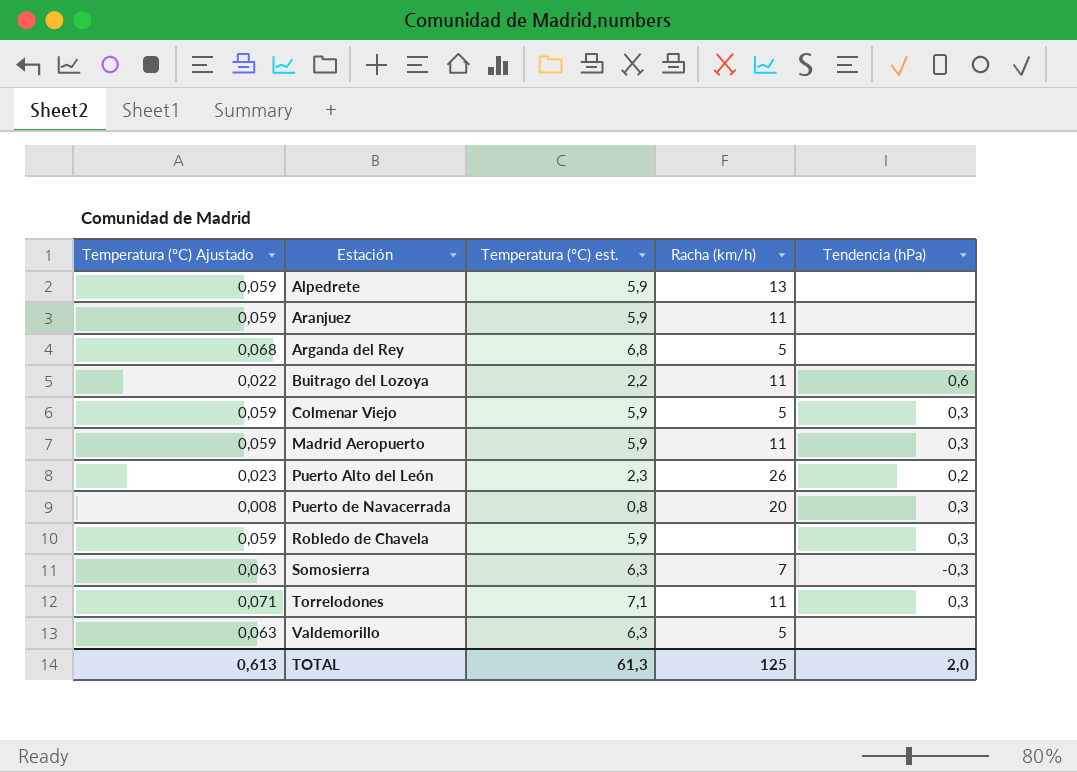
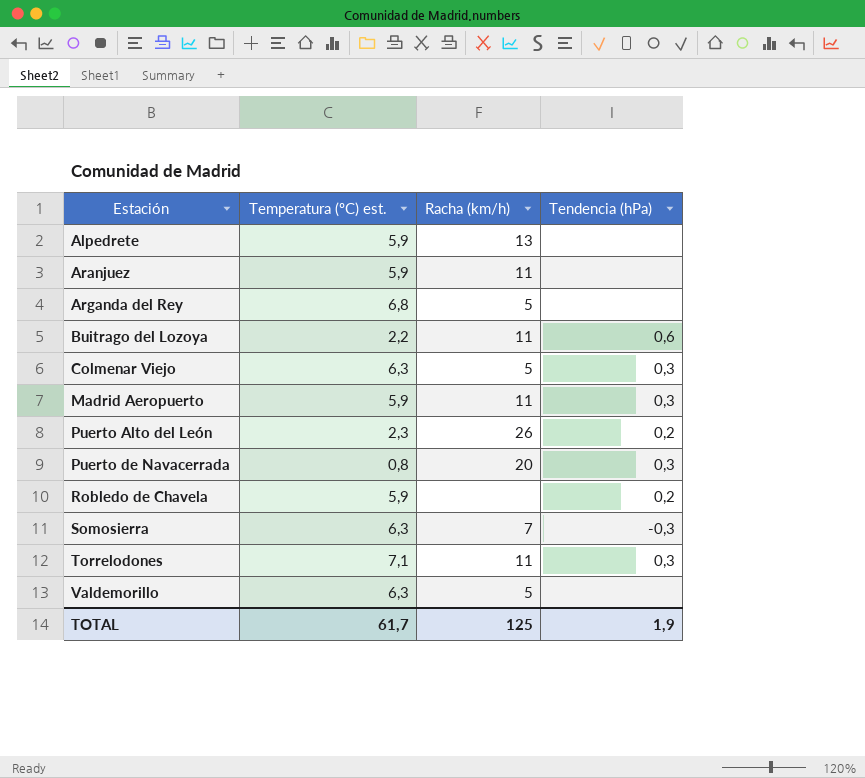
column Temperatura (ºC) Ajustado | formula: [Temperatura (ºC) est.] * 0,01 -> none
Colmenar Viejo | Temperatura (ºC) est.: 5,9 -> 6,3
Robledo de Chavela | Tendencia (hPa): 0,3 -> 0,2
TOTAL | Temperatura (ºC) est.: 61,3 -> 61,7
TOTAL | Tendencia (hPa): 2,0 -> 1,9

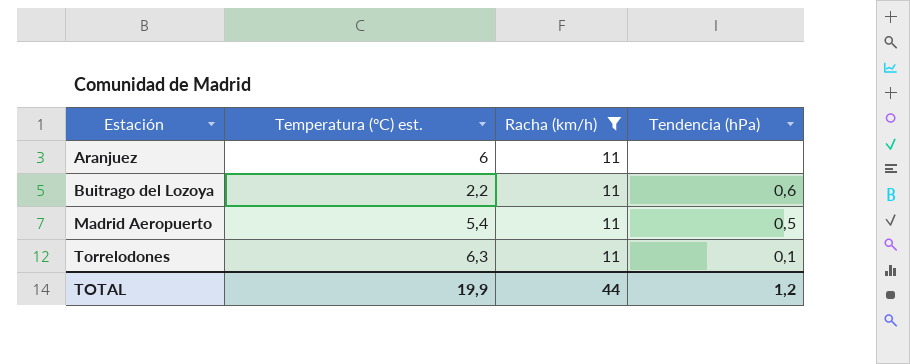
filter: none -> Racha (km/h) = 11
Aranjuez | Temperatura (ºC) est.: 5,9 -> 6
Madrid Aeropuerto | Temperatura (ºC) est.: 5,9 -> 5,4
Madrid Aeropuerto | Tendencia (hPa): 0,3 -> 0,5
Torrelodones | Temperatura (ºC) est.: 7,1 -> 6,3
Torrelodones | Tendencia (hPa): 0,3 -> 0,1
TOTAL | Temperatura (ºC) est.: 61,7 -> 19,9
TOTAL | Racha (km/h): 125 -> 44
TOTAL | Tendencia (hPa): 1,9 -> 1,2

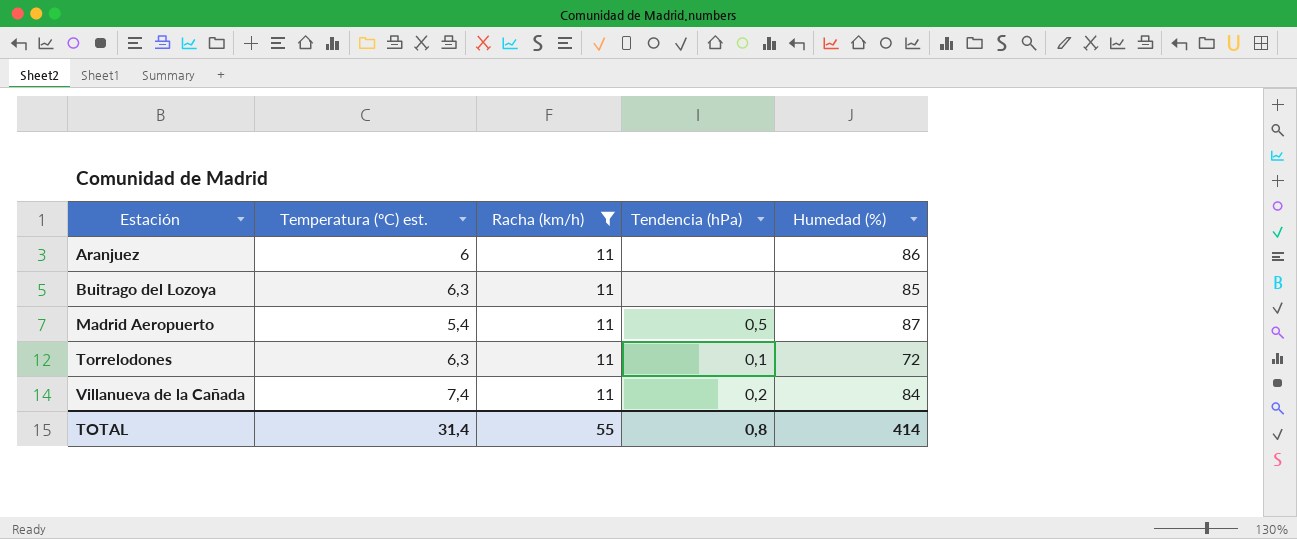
column Humedad (%) | position: none -> 5
Buitrago del Lozoya | Temperatura (ºC) est.: 2,2 -> 6,3
Buitrago del Lozoya | Tendencia (hPa): 0,6 -> none
row Villanueva de la Cañada: none -> 7,4 | 11 | 0,2 | 84
TOTAL | Temperatura (ºC) est.: 19,9 -> 31,4
TOTAL | Racha (km/h): 44 -> 55
TOTAL | Tendencia (hPa): 1,2 -> 0,8

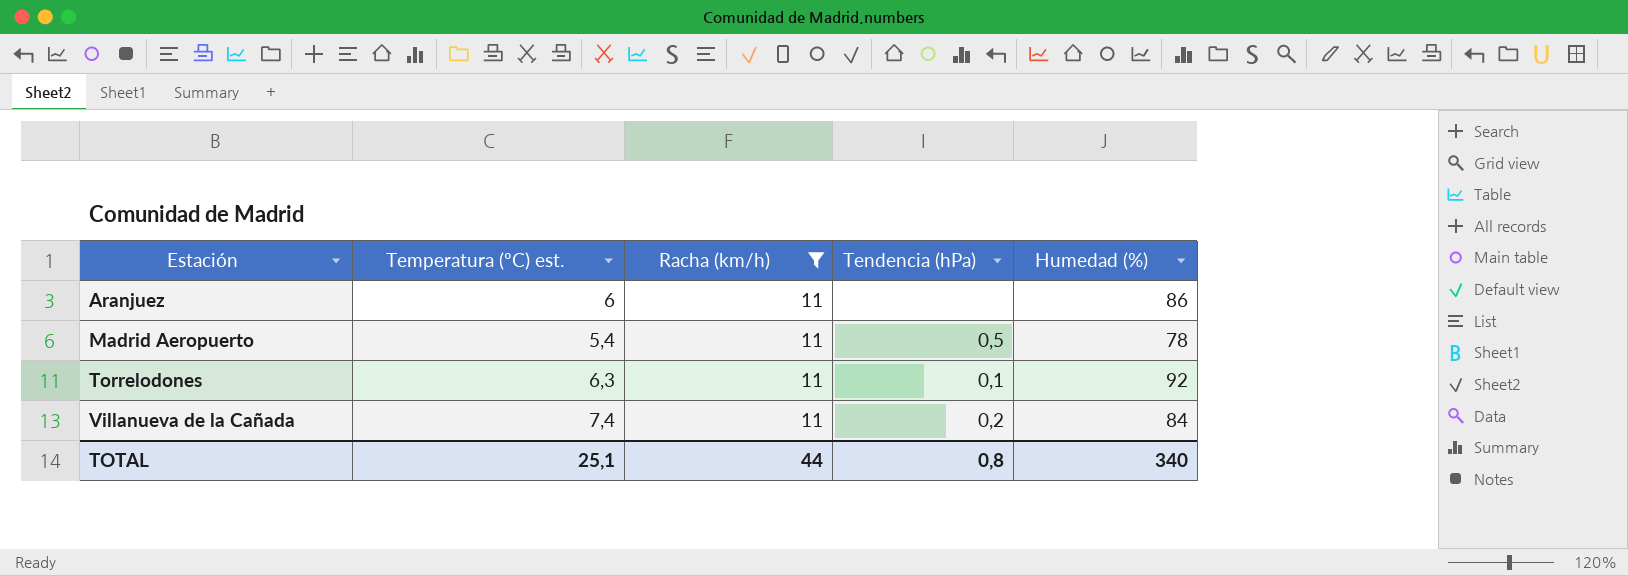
row Buitrago del Lozoya: 6,3 | 11 | none | 85 -> none
Madrid Aeropuerto | Humedad (%): 87 -> 78
Torrelodones | Humedad (%): 72 -> 92
TOTAL | Temperatura (ºC) est.: 31,4 -> 25,1
TOTAL | Racha (km/h): 55 -> 44
TOTAL | Humedad (%): 414 -> 340

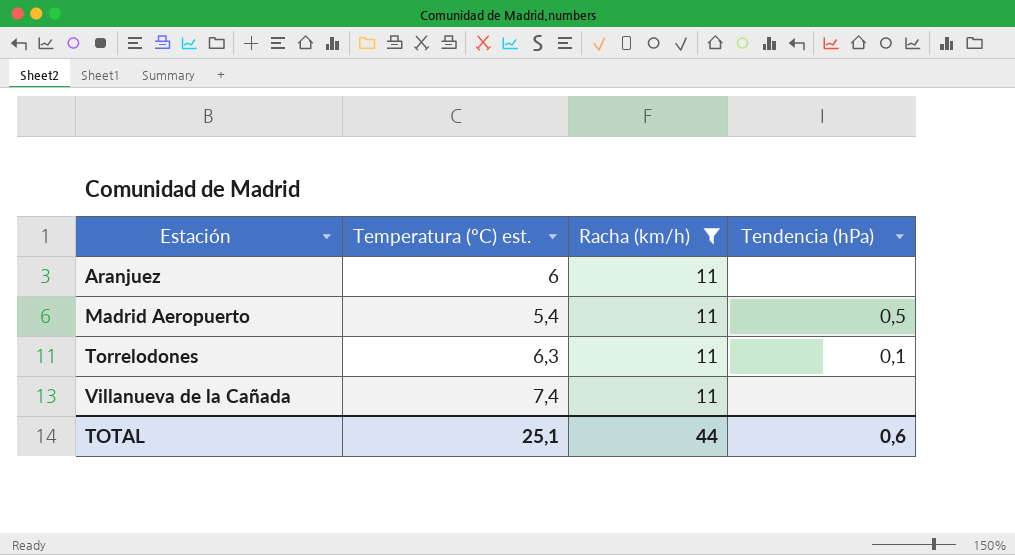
column Humedad (%) | position: 5 -> none
Villanueva de la Cañada | Tendencia (hPa): 0,2 -> none
TOTAL | Tendencia (hPa): 0,8 -> 0,6

